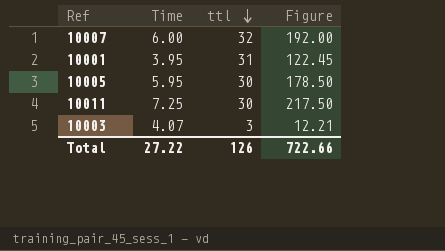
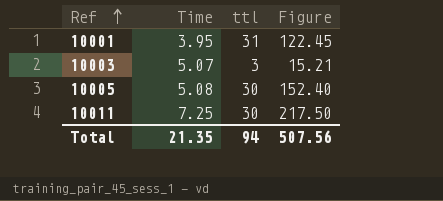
row order: ttl descending -> Ref ascending
row 10007: 6.00 | 32 | 192.00 -> none
10003 | Time: 4.07 -> 5.07
10003 | Figure: 12.21 -> 15.21
10005 | Time: 5.95 -> 5.08
10005 | Figure: 178.50 -> 152.40
Total | Time: 27.22 -> 21.35
Total | ttl: 126 -> 94
Total | Figure: 722.66 -> 507.56

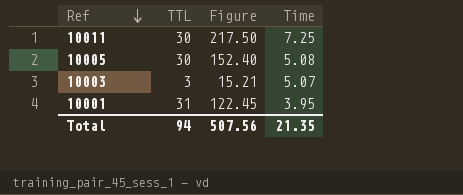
row order: Ref ascending -> Ref descending
column name: ttl -> TTL
column Time | position: 2 -> 4

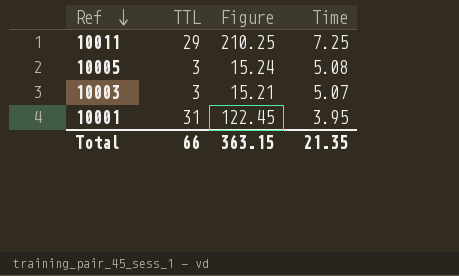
10011 | TTL: 30 -> 29
10011 | Figure: 217.50 -> 210.25
10005 | TTL: 30 -> 3
10005 | Figure: 152.40 -> 15.24
Total | TTL: 94 -> 66
Total | Figure: 507.56 -> 363.15

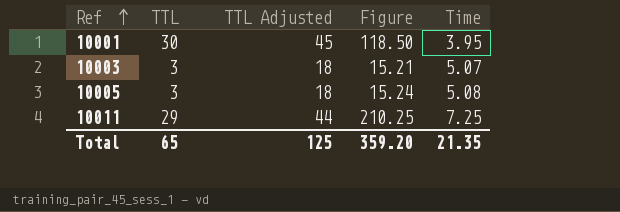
row order: Ref descending -> Ref ascending
column TTL Adjusted | formula: none -> [TTL] + 15
10001 | TTL: 31 -> 30
10001 | Figure: 122.45 -> 118.50
Total | TTL: 66 -> 65
Total | Figure: 363.15 -> 359.20

